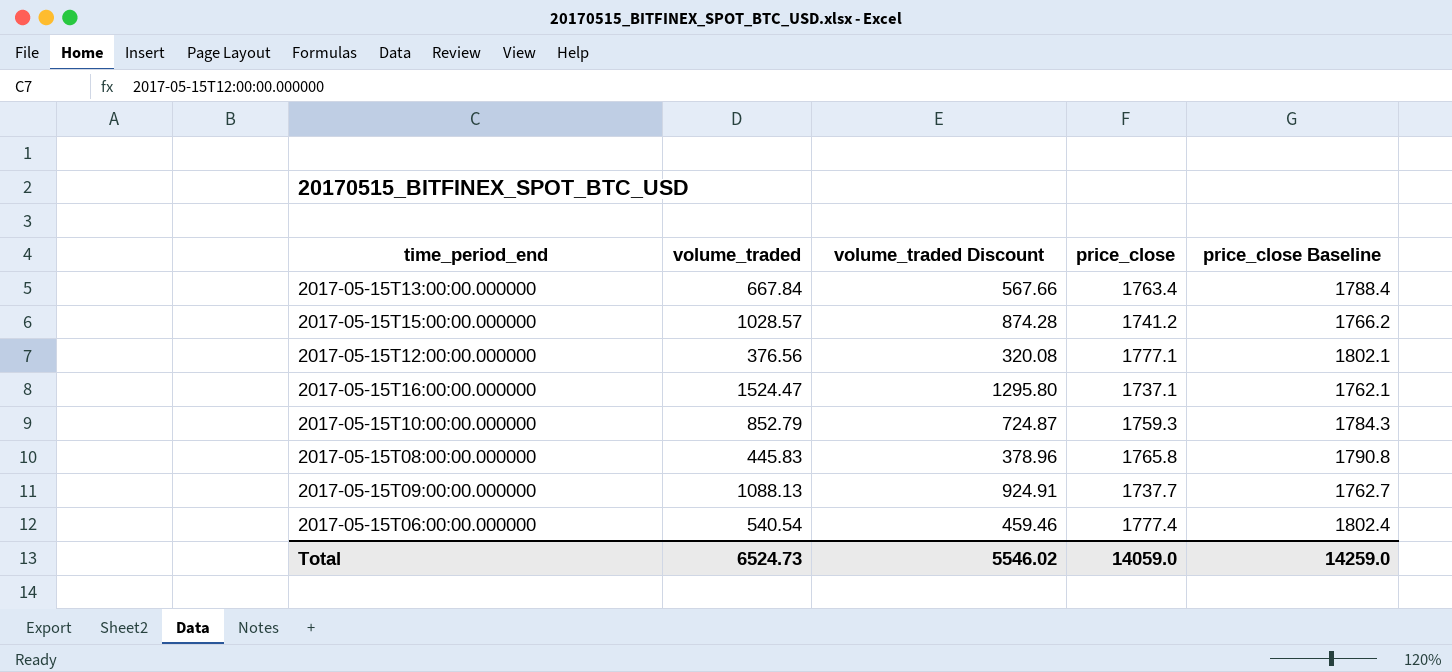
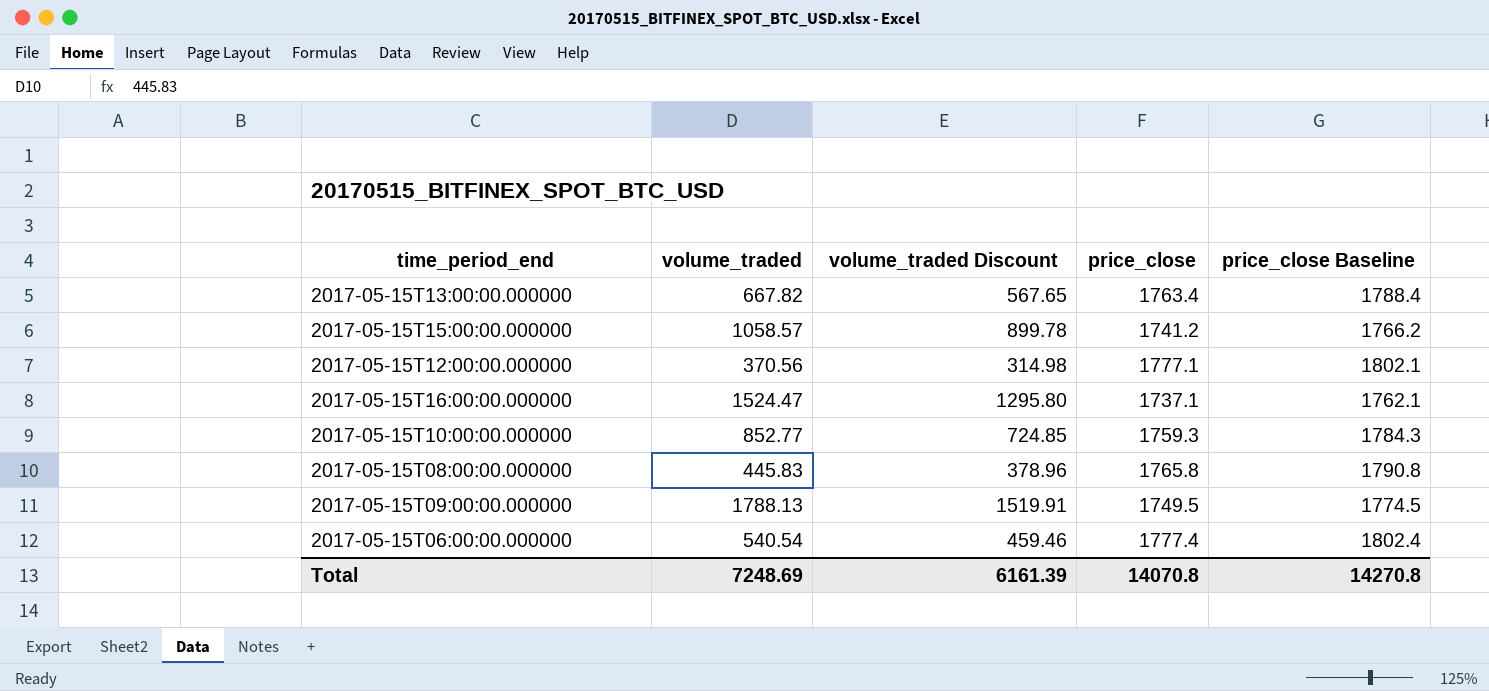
2017-05-15T13:00:00.000000 | volume_traded: 667.84 -> 667.82
2017-05-15T13:00:00.000000 | volume_traded Discount: 567.66 -> 567.65
2017-05-15T15:00:00.000000 | volume_traded: 1028.57 -> 1058.57
2017-05-15T15:00:00.000000 | volume_traded Discount: 874.28 -> 899.78
2017-05-15T12:00:00.000000 | volume_traded: 376.56 -> 370.56
2017-05-15T12:00:00.000000 | volume_traded Discount: 320.08 -> 314.98
2017-05-15T10:00:00.000000 | volume_traded: 852.79 -> 852.77
2017-05-15T10:00:00.000000 | volume_traded Discount: 724.87 -> 724.85
2017-05-15T09:00:00.000000 | volume_traded: 1088.13 -> 1788.13
2017-05-15T09:00:00.000000 | volume_traded Discount: 924.91 -> 1519.91
2017-05-15T09:00:00.000000 | price_close: 1737.7 -> 1749.5
2017-05-15T09:00:00.000000 | price_close Baseline: 1762.7 -> 1774.5
Total | volume_traded: 6524.73 -> 7248.69
Total | volume_traded Discount: 5546.02 -> 6161.39
Total | price_close: 14059.0 -> 14070.8
Total | price_close Baseline: 14259.0 -> 14270.8

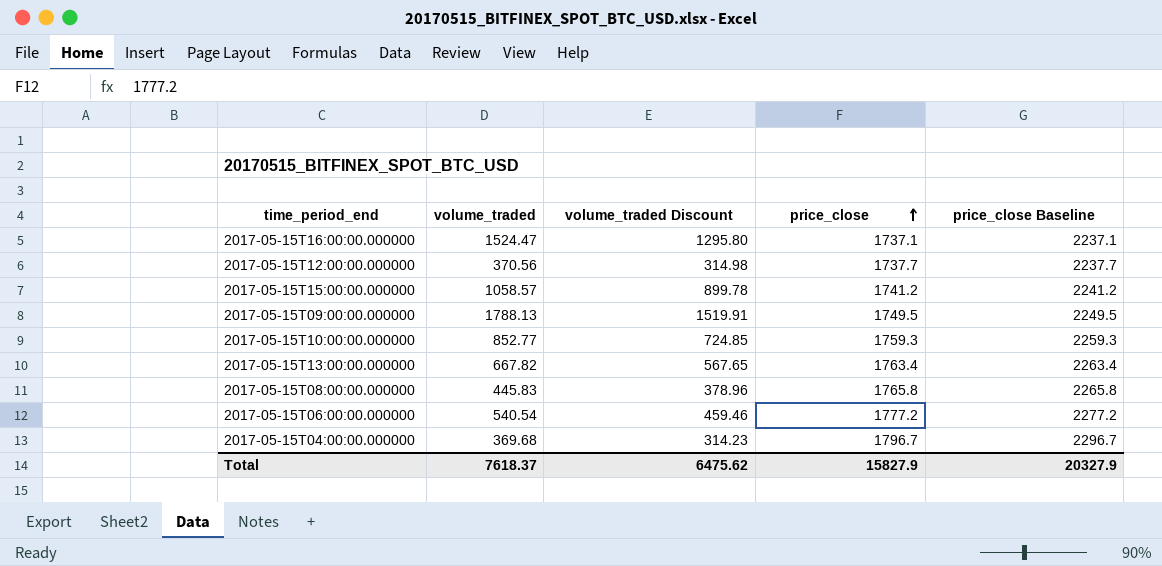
row order: none -> price_close ascending
column price_close Baseline | formula: [price_close] + 25 -> [price_close] + 500
2017-05-15T12:00:00.000000 | price_close: 1777.1 -> 1737.7
2017-05-15T06:00:00.000000 | price_close: 1777.4 -> 1777.2
row 2017-05-15T04:00:00.000000: none -> 369.68 | 314.23 | 1796.7 | 2296.7
Total | volume_traded: 7248.69 -> 7618.37
Total | volume_traded Discount: 6161.39 -> 6475.62
Total | price_close: 14070.8 -> 15827.9
Total | price_close Baseline: 14270.8 -> 20327.9

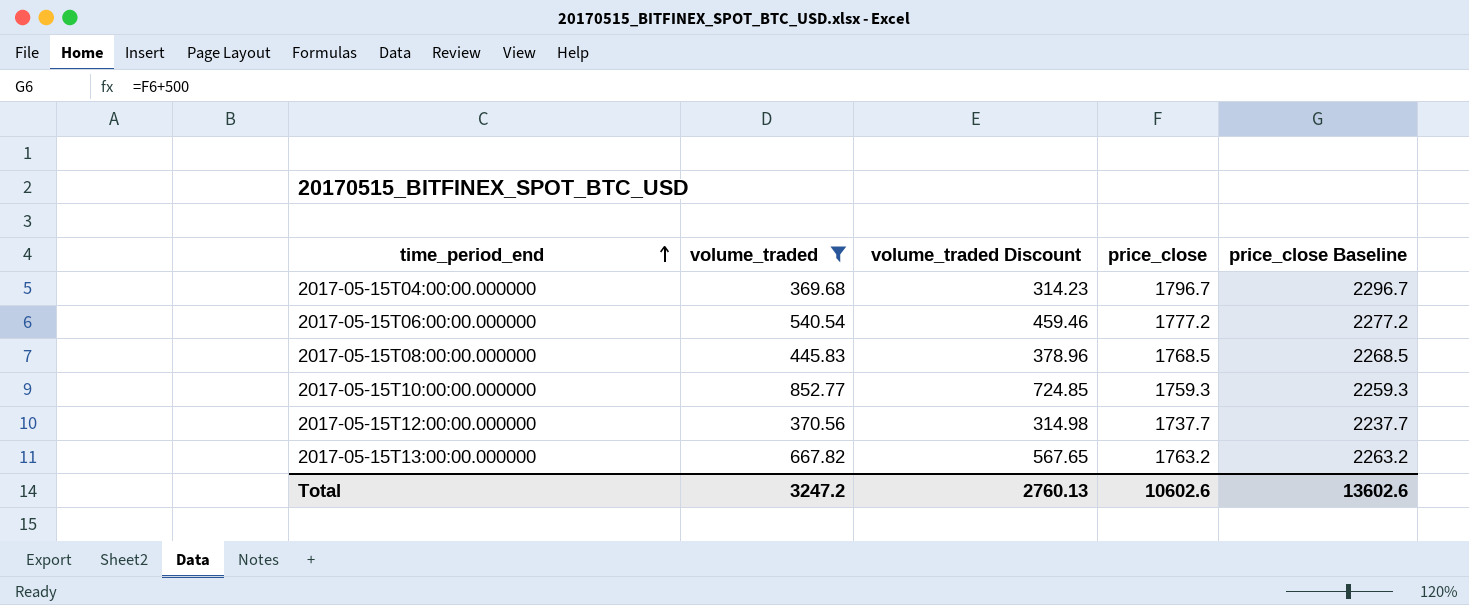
filter: none -> volume_traded <= 852.77
row order: price_close ascending -> time_period_end ascending
2017-05-15T08:00:00.000000 | price_close: 1765.8 -> 1768.5
2017-05-15T08:00:00.000000 | price_close Baseline: 2265.8 -> 2268.5
2017-05-15T13:00:00.000000 | price_close: 1763.4 -> 1763.2
2017-05-15T13:00:00.000000 | price_close Baseline: 2263.4 -> 2263.2
Total | volume_traded: 7618.37 -> 3247.2
Total | volume_traded Discount: 6475.62 -> 2760.13
Total | price_close: 15827.9 -> 10602.6
Total | price_close Baseline: 20327.9 -> 13602.6

